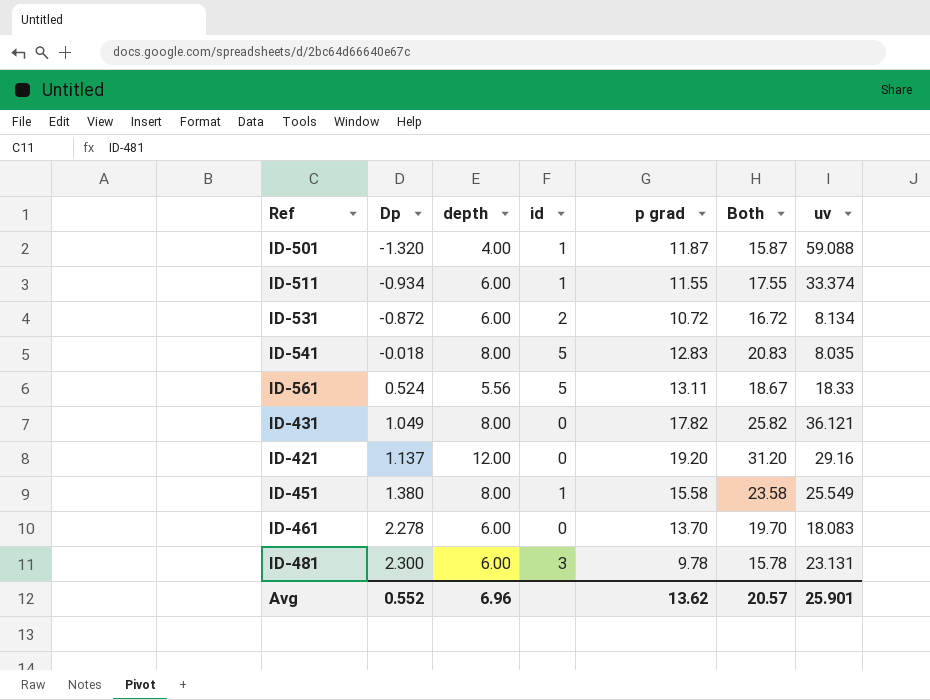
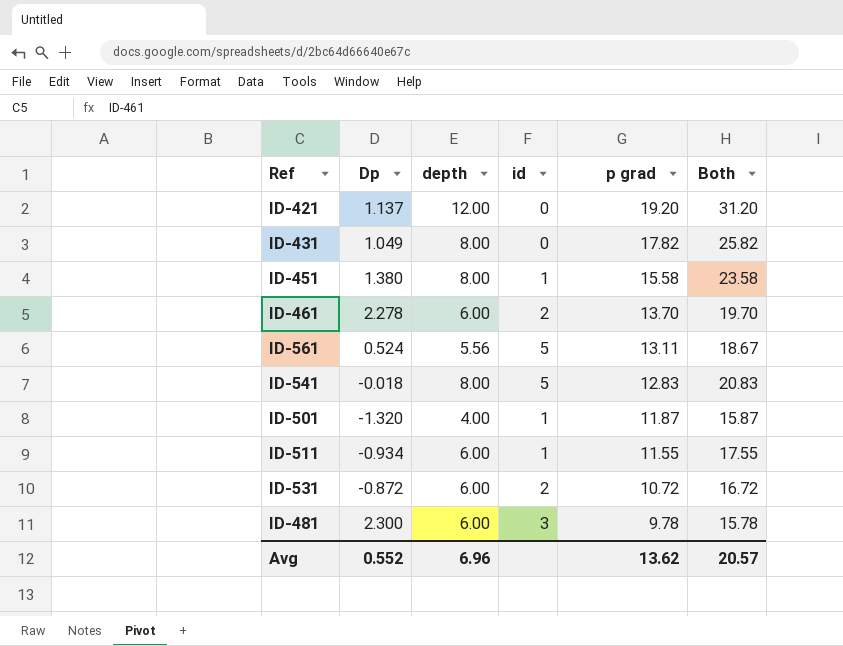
row order: Dp ascending -> p grad descending
column uv | position: 7 -> none
ID-461 | id: 0 -> 2

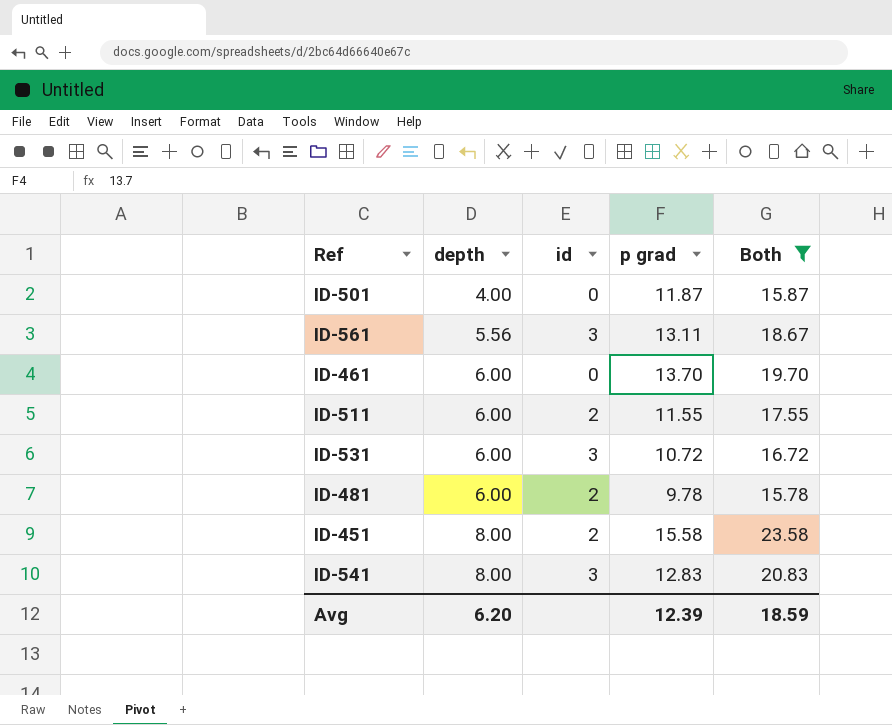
filter: none -> Both <= 23.58
row order: p grad descending -> depth ascending
column Dp | position: 2 -> none
ID-501 | id: 1 -> 0
ID-561 | id: 5 -> 3
ID-461 | id: 2 -> 0
ID-511 | id: 1 -> 2
ID-531 | id: 2 -> 3
ID-481 | id: 3 -> 2
ID-451 | id: 1 -> 2
ID-541 | id: 5 -> 3
Avg | depth: 6.96 -> 6.20
Avg | p grad: 13.62 -> 12.39
Avg | Both: 20.57 -> 18.59

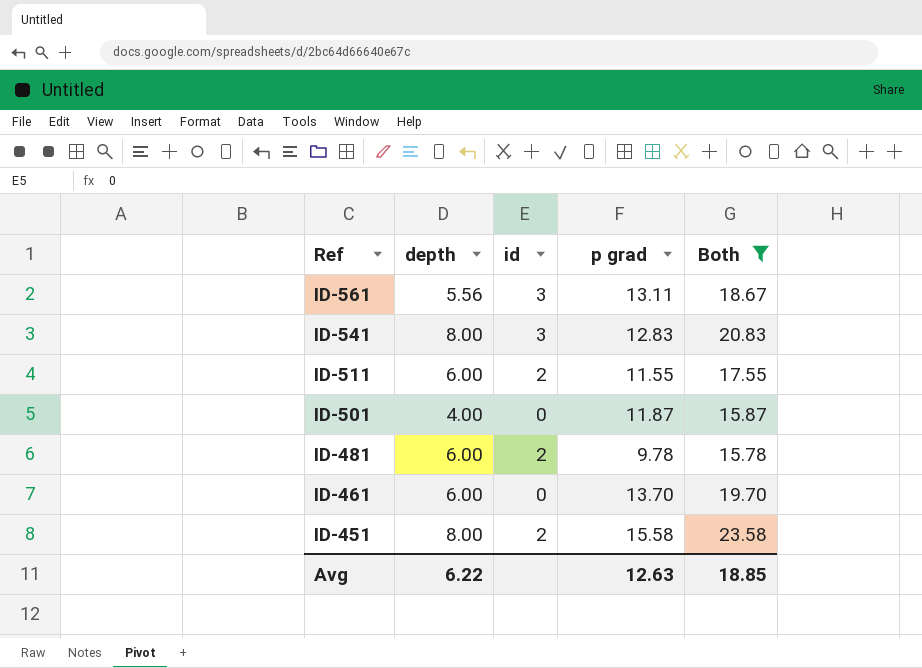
row order: depth ascending -> Ref descending
row ID-531: 6.00 | 3 | 10.72 | 16.72 -> none
Avg | depth: 6.20 -> 6.22
Avg | p grad: 12.39 -> 12.63
Avg | Both: 18.59 -> 18.85

